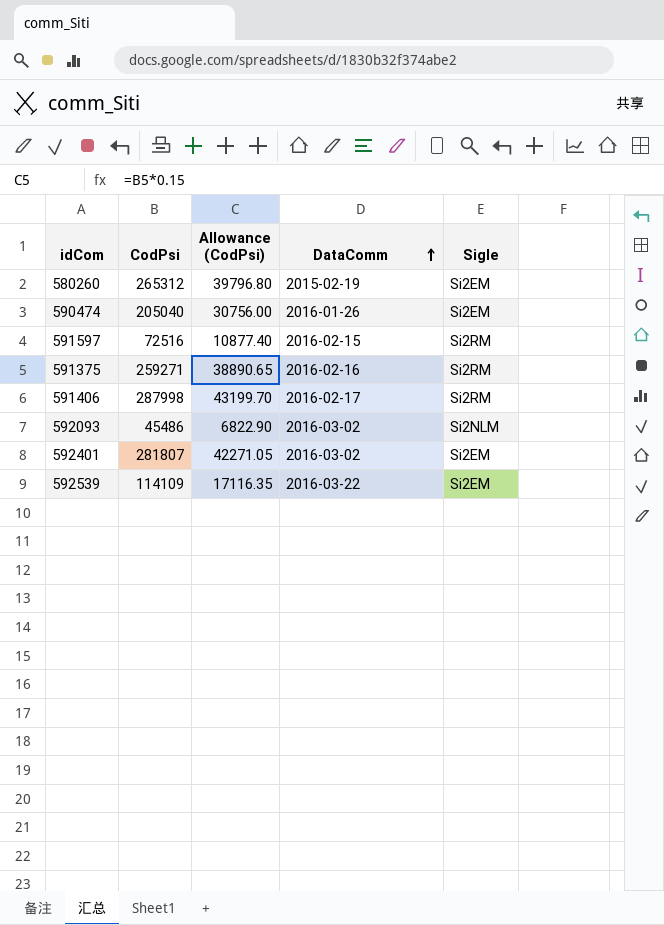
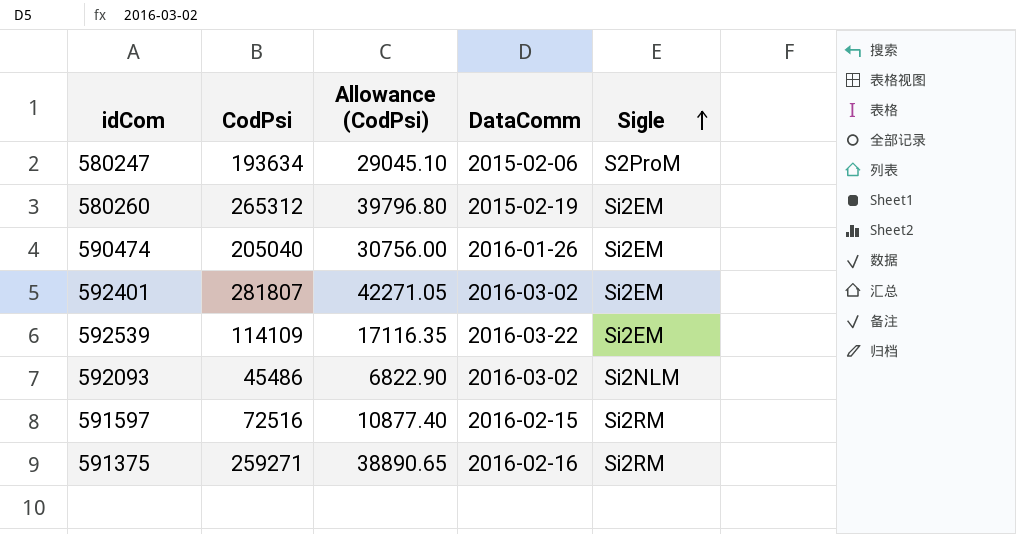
row order: DataComm ascending -> Sigle ascending
row 591406: 287998 | 43199.70 | 2016-02-17 | Si2RM -> none
row 580247: none -> 193634 | 29045.10 | 2015-02-06 | S2ProM

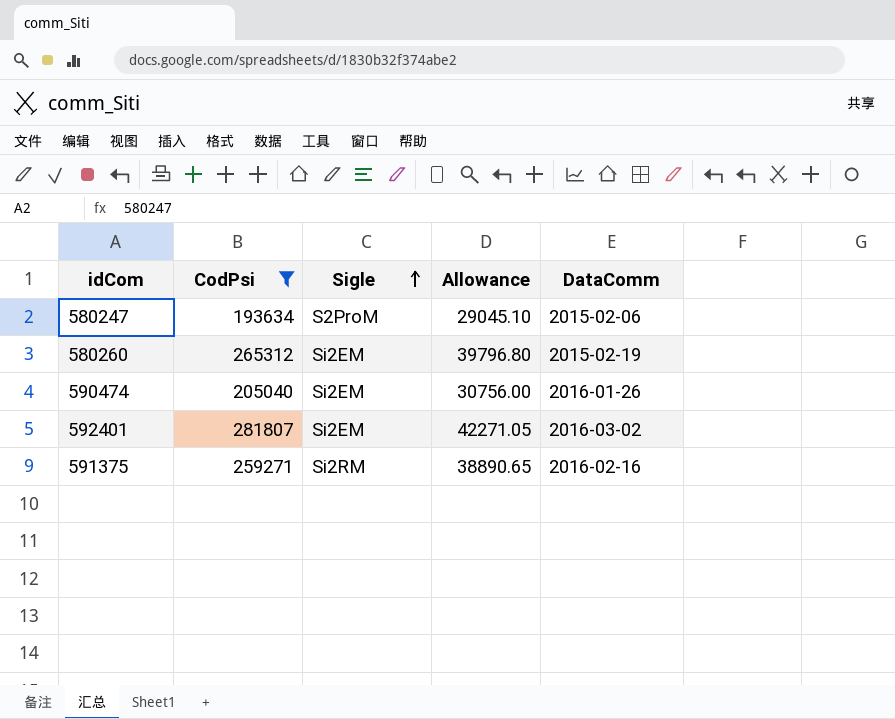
filter: none -> CodPsi >= 193634
column Sigle | position: 5 -> 3
column name: Allowance (CodPsi) -> Allowance

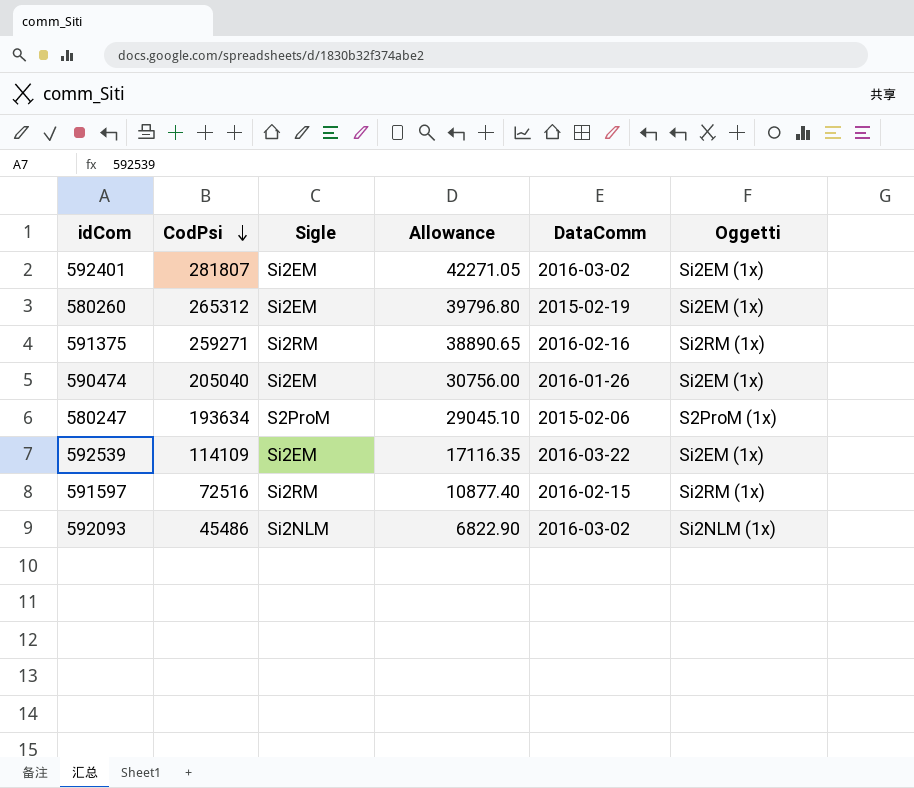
filter: CodPsi >= 193634 -> none
row order: Sigle ascending -> CodPsi descending
column Oggetti | position: none -> 6

